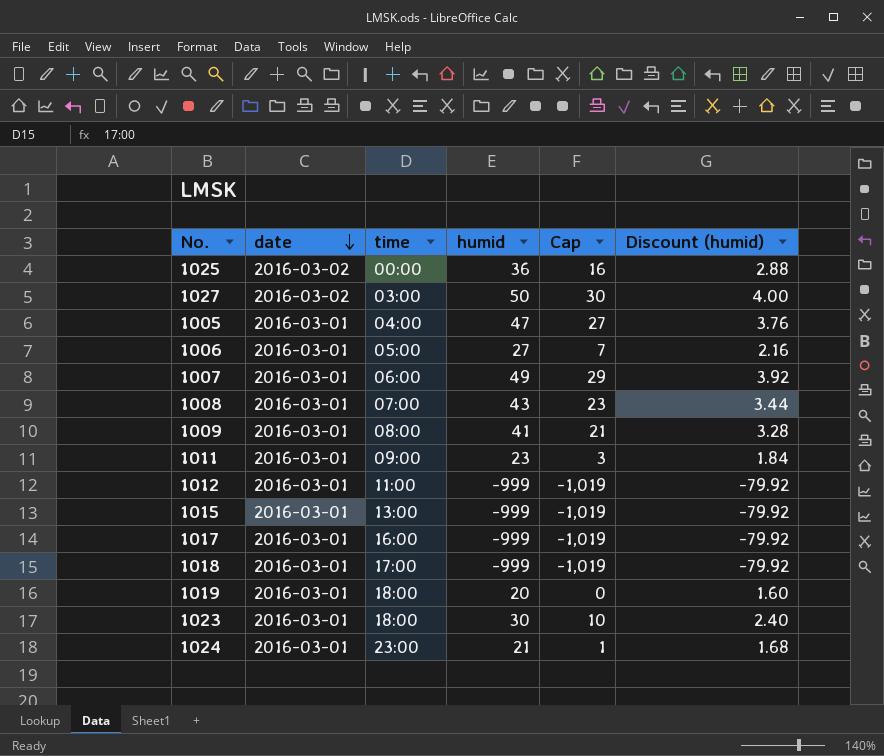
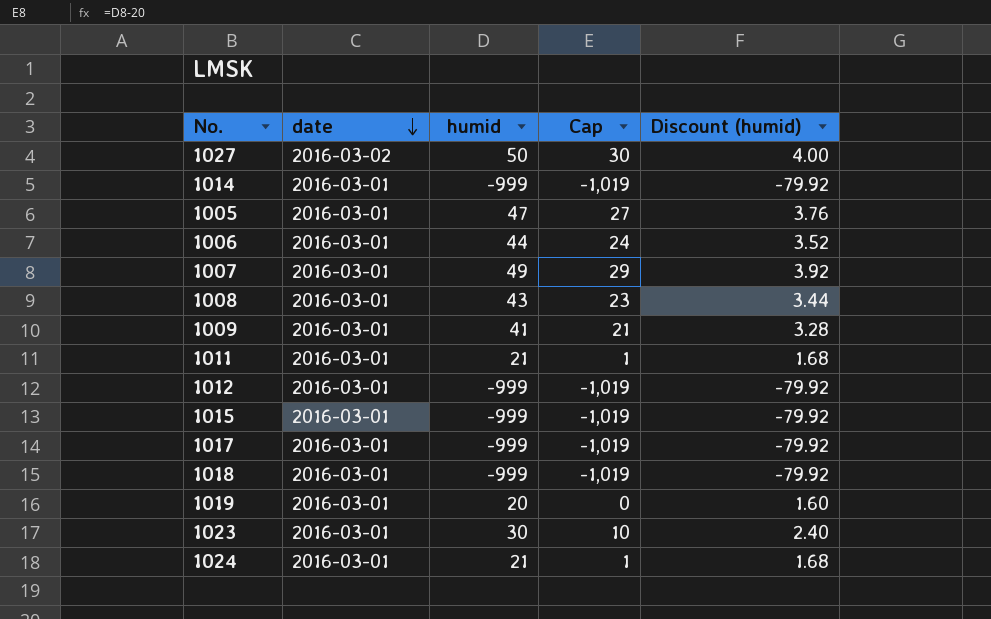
column time | position: 3 -> none
row 1025: 2016-03-02 | 00:00 | 36 | 16 | 2.88 -> none
row 1014: none -> 2016-03-01 | -999 | -1,019 | -79.92
1006 | humid: 27 -> 44
1006 | Cap: 7 -> 24
1006 | Discount (humid): 2.16 -> 3.52
1011 | humid: 23 -> 21
1011 | Cap: 3 -> 1
1011 | Discount (humid): 1.84 -> 1.68

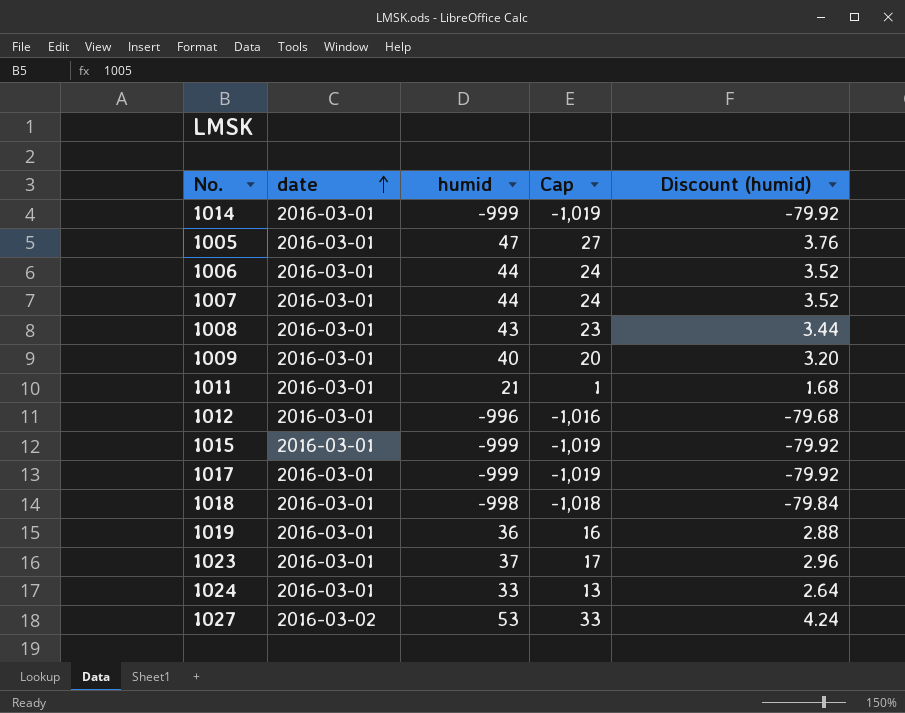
row order: date descending -> date ascending
1007 | humid: 49 -> 44
1007 | Cap: 29 -> 24
1007 | Discount (humid): 3.92 -> 3.52
1009 | humid: 41 -> 40
1009 | Cap: 21 -> 20
1009 | Discount (humid): 3.28 -> 3.20
1012 | humid: -999 -> -996
1012 | Cap: -1,019 -> -1,016
1012 | Discount (humid): -79.92 -> -79.68
1018 | humid: -999 -> -998
1018 | Cap: -1,019 -> -1,018
1018 | Discount (humid): -79.92 -> -79.84
1019 | humid: 20 -> 36
1019 | Cap: 0 -> 16
1019 | Discount (humid): 1.60 -> 2.88
1023 | humid: 30 -> 37
1023 | Cap: 10 -> 17
1023 | Discount (humid): 2.40 -> 2.96
1024 | humid: 21 -> 33
1024 | Cap: 1 -> 13
1024 | Discount (humid): 1.68 -> 2.64
1027 | humid: 50 -> 53
1027 | Cap: 30 -> 33
1027 | Discount (humid): 4.00 -> 4.24

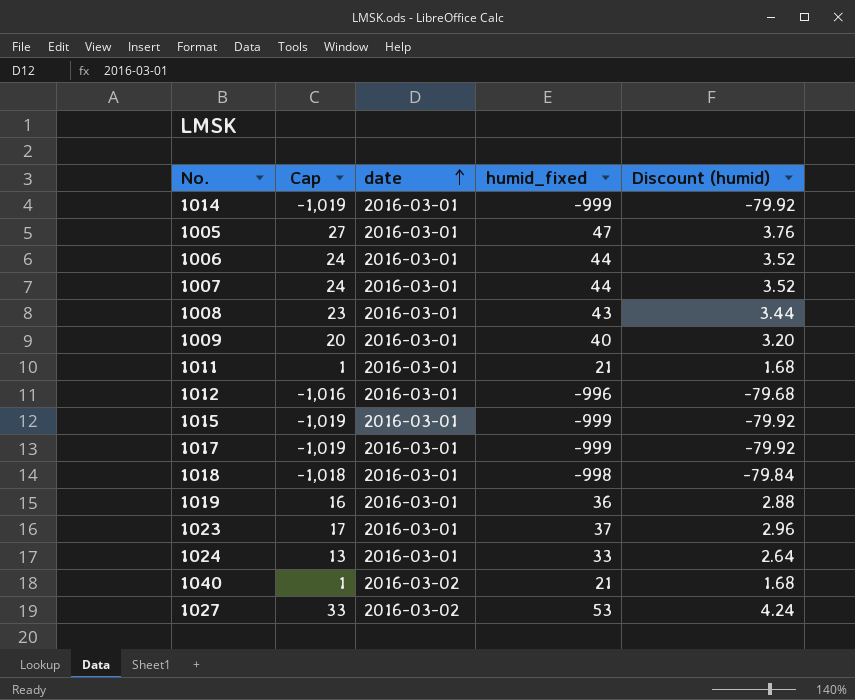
column Cap | position: 4 -> 2
column name: humid -> humid_fixed
row 1040: none -> 1 | 2016-03-02 | 21 | 1.68

